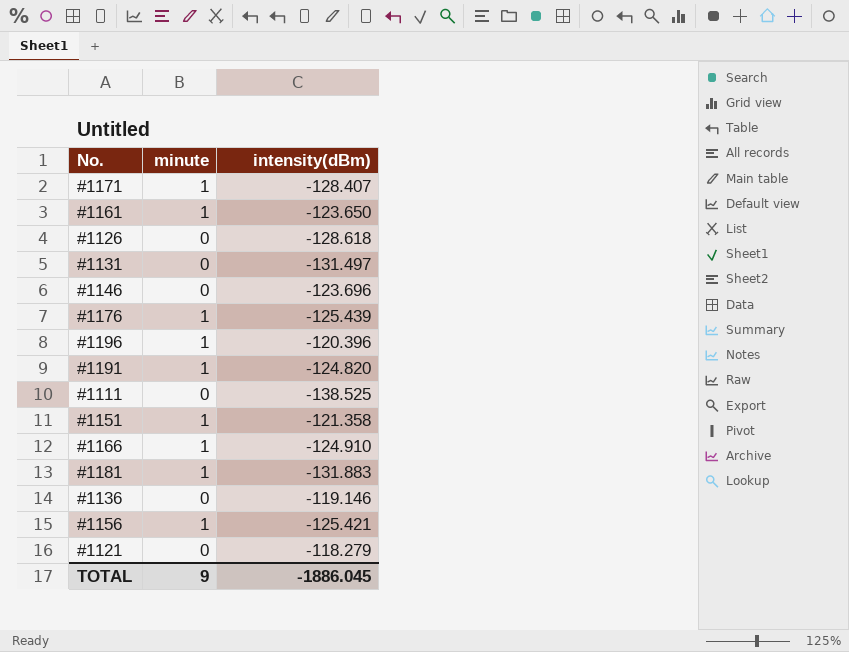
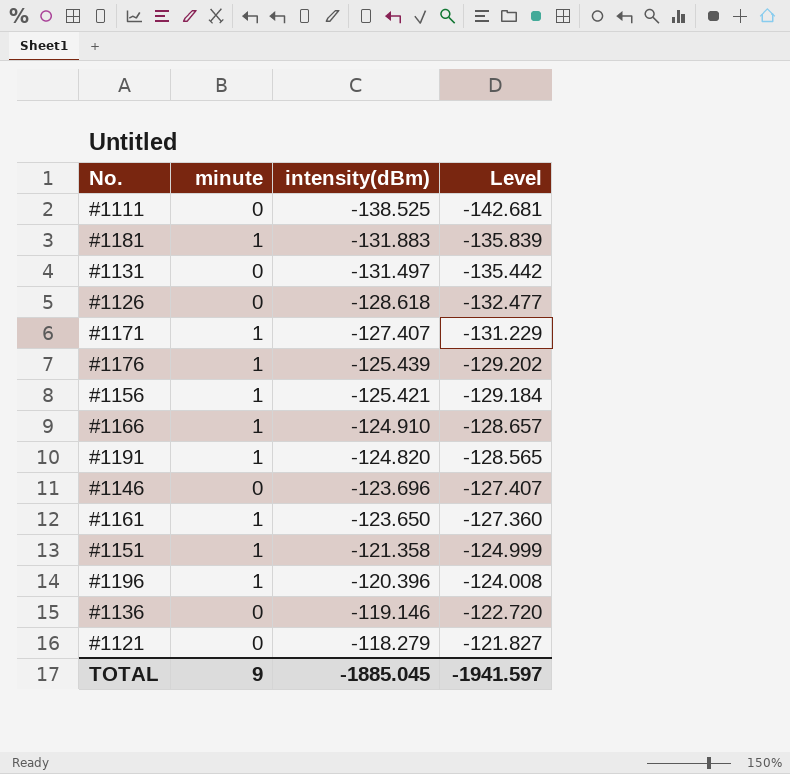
row order: none -> intensity(dBm) ascending
column Level | formula: none -> [intensity(dBm)] * 1.03
#1171 | intensity(dBm): -128.407 -> -127.407
TOTAL | intensity(dBm): -1886.045 -> -1885.045

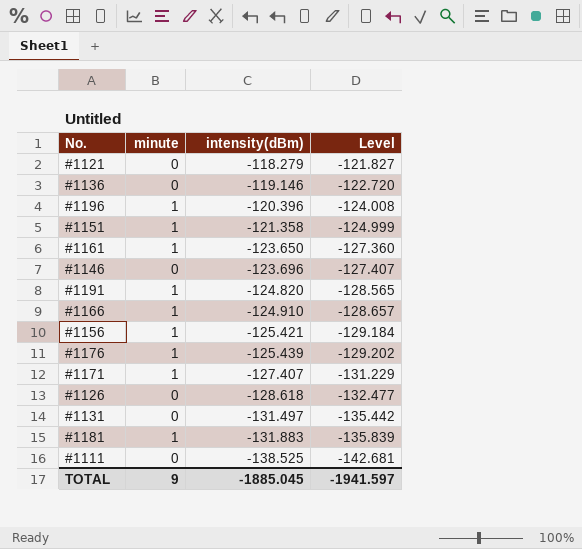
row order: intensity(dBm) ascending -> intensity(dBm) descending

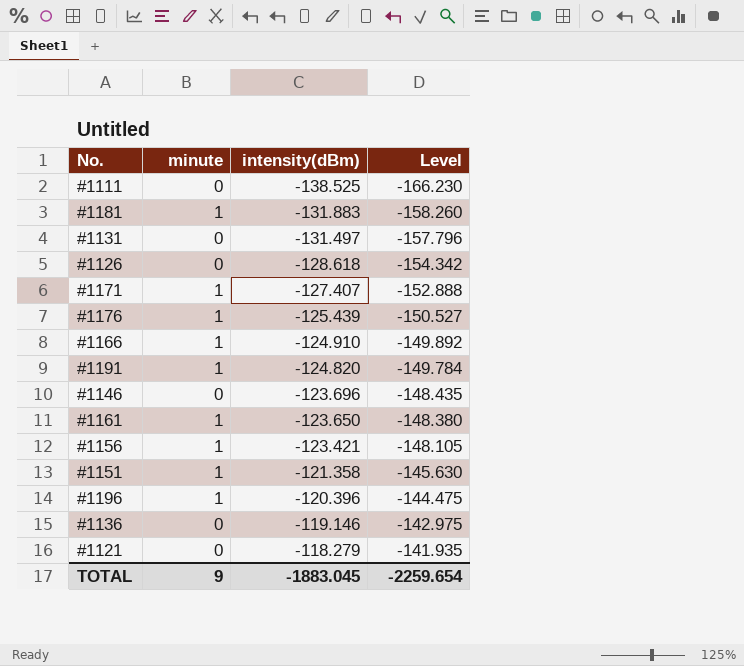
row order: intensity(dBm) descending -> intensity(dBm) ascending
column Level | formula: [intensity(dBm)] * 1.03 -> [intensity(dBm)] * 1.2
#1156 | intensity(dBm): -125.421 -> -123.421
TOTAL | intensity(dBm): -1885.045 -> -1883.045
TOTAL | Level: -1941.597 -> -2259.654

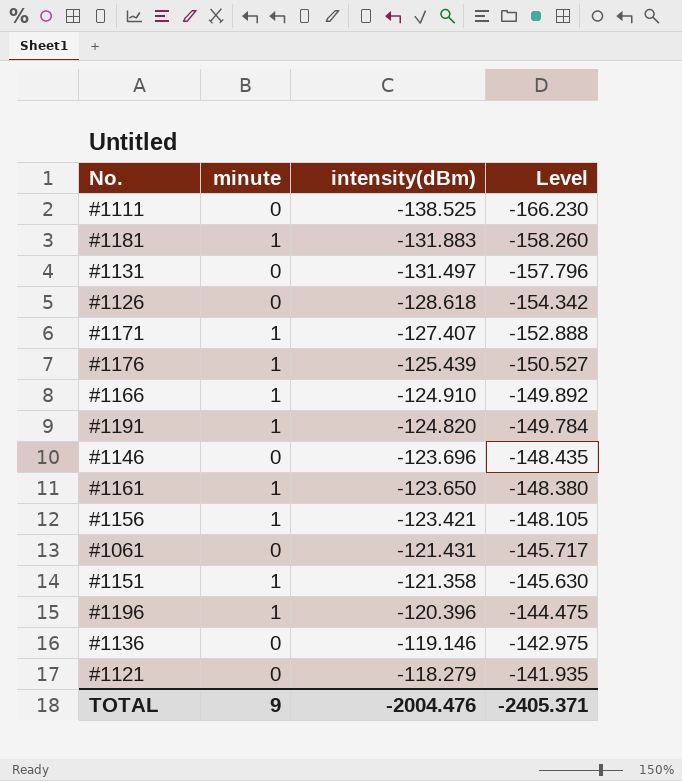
row #1061: none -> 0 | -121.431 | -145.717
TOTAL | intensity(dBm): -1883.045 -> -2004.476
TOTAL | Level: -2259.654 -> -2405.371

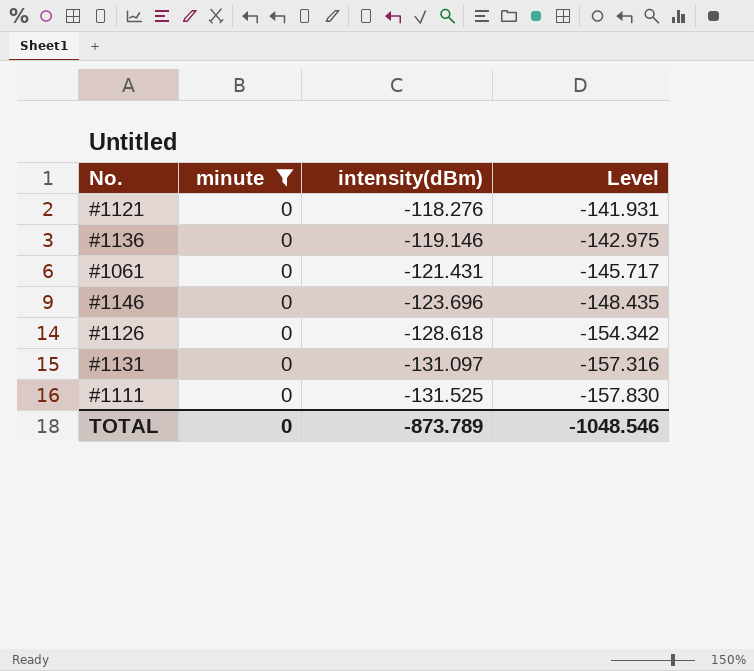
filter: none -> minute = 0
row order: intensity(dBm) ascending -> intensity(dBm) descending
#1121 | intensity(dBm): -118.279 -> -118.276
#1121 | Level: -141.935 -> -141.931
#1131 | intensity(dBm): -131.497 -> -131.097
#1131 | Level: -157.796 -> -157.316
#1111 | intensity(dBm): -138.525 -> -131.525
#1111 | Level: -166.230 -> -157.830
TOTAL | minute: 9 -> 0
TOTAL | intensity(dBm): -2004.476 -> -873.789
TOTAL | Level: -2405.371 -> -1048.546

